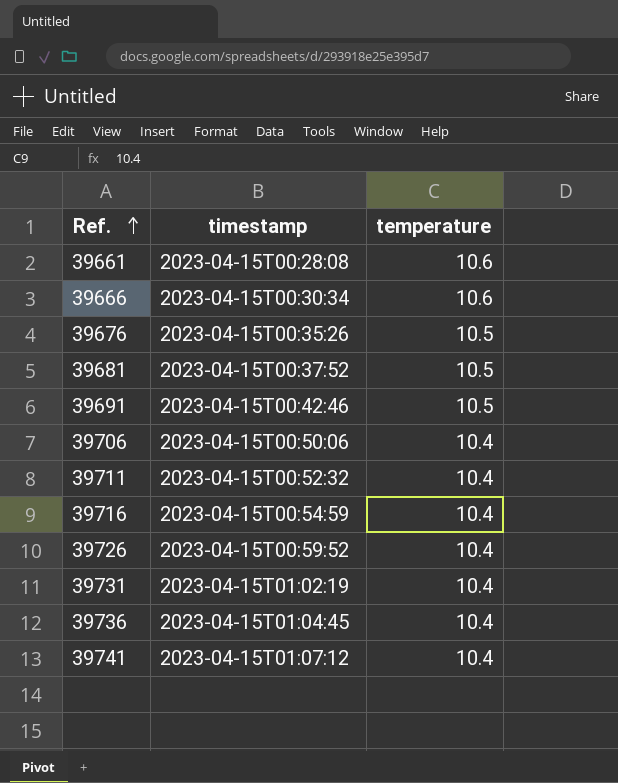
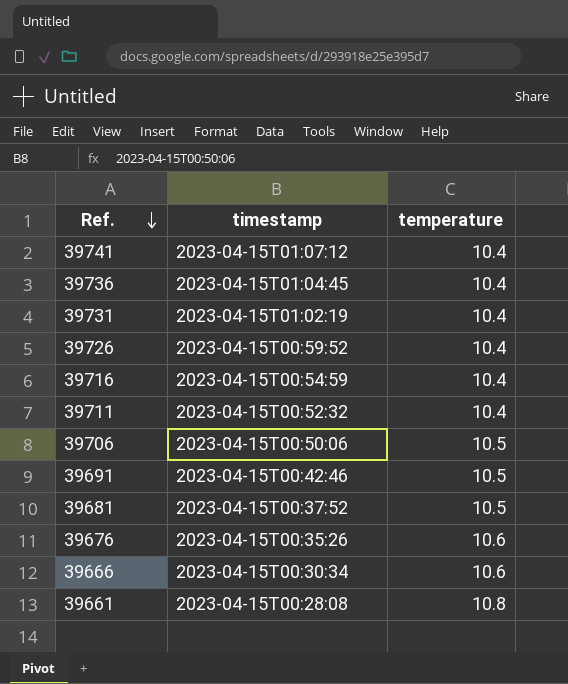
row order: Ref. ascending -> Ref. descending
39706 | temperature: 10.4 -> 10.5
39676 | temperature: 10.5 -> 10.6
39661 | temperature: 10.6 -> 10.8

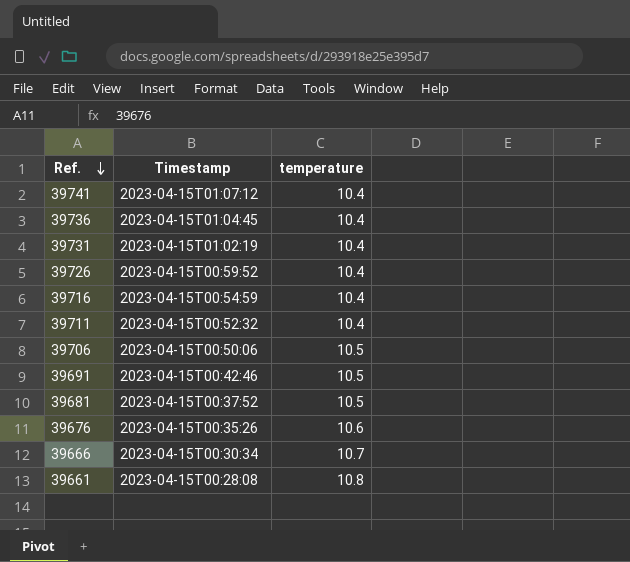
column name: timestamp -> Timestamp
39666 | temperature: 10.6 -> 10.7

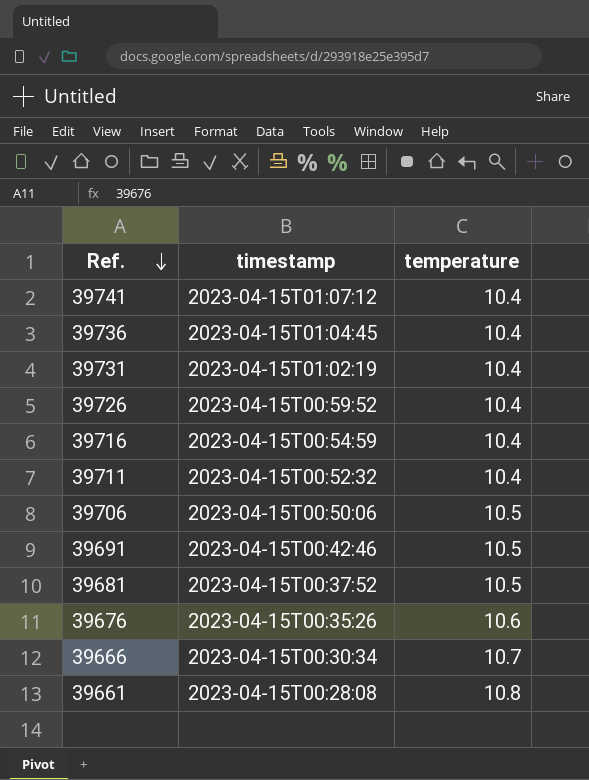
column name: Timestamp -> timestamp

